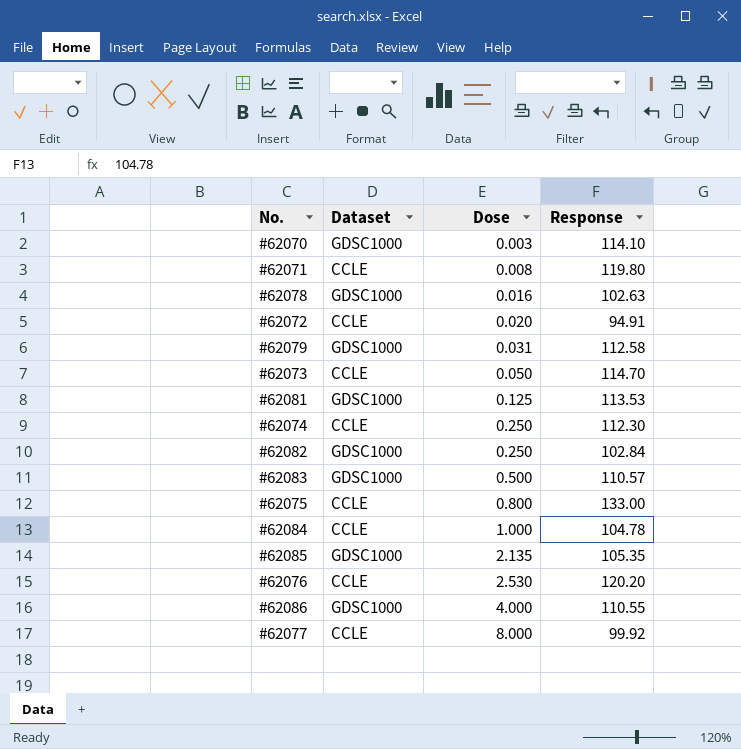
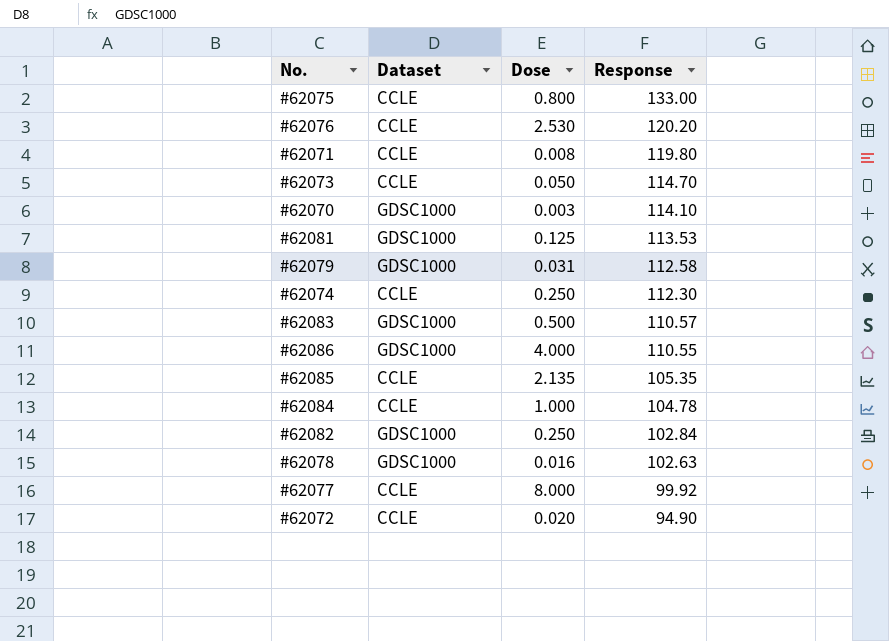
row order: Dose ascending -> Response descending
#62085 | Dataset: GDSC1000 -> CCLE
#62072 | Response: 94.91 -> 94.90

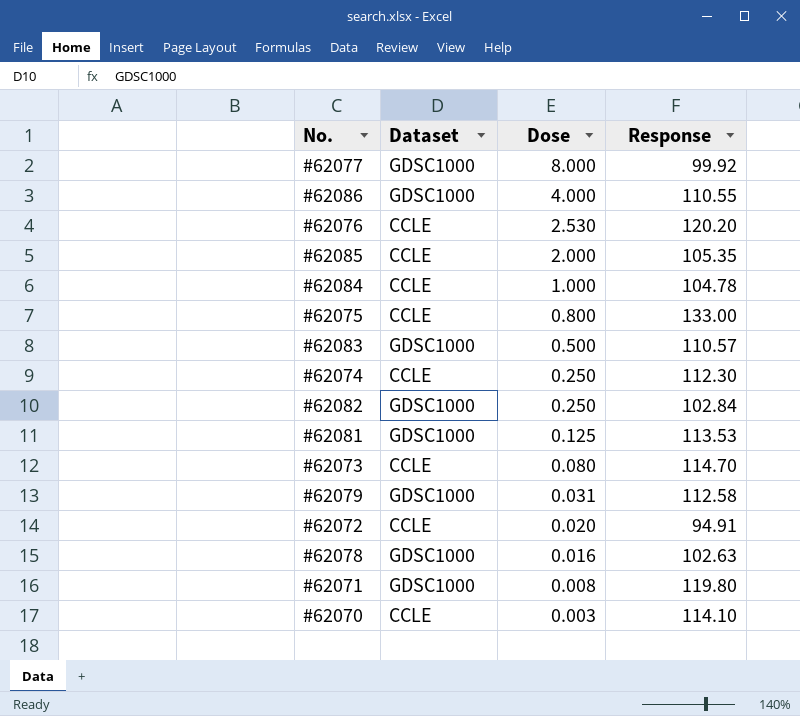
row order: Response descending -> Dose descending
#62077 | Dataset: CCLE -> GDSC1000
#62085 | Dose: 2.135 -> 2.000
#62073 | Dose: 0.050 -> 0.080
#62072 | Response: 94.90 -> 94.91
#62071 | Dataset: CCLE -> GDSC1000
#62070 | Dataset: GDSC1000 -> CCLE

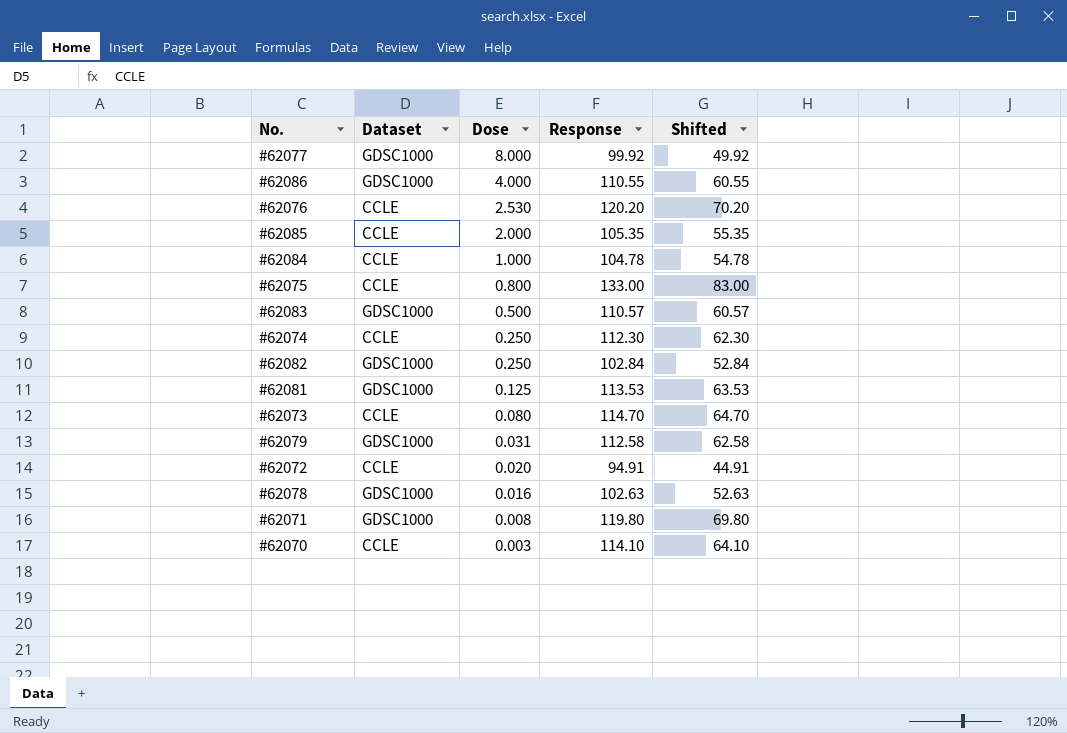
column Shifted | formula: none -> [Response] - 50

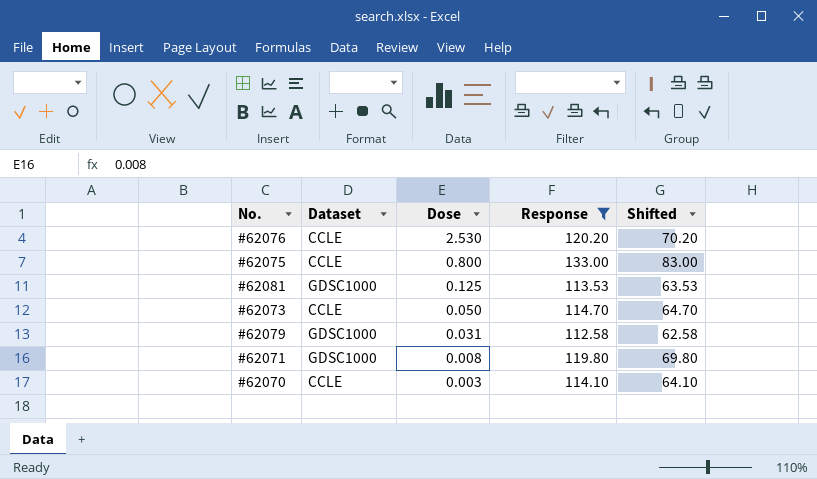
filter: none -> Response >= 112.58
#62073 | Dose: 0.080 -> 0.050

